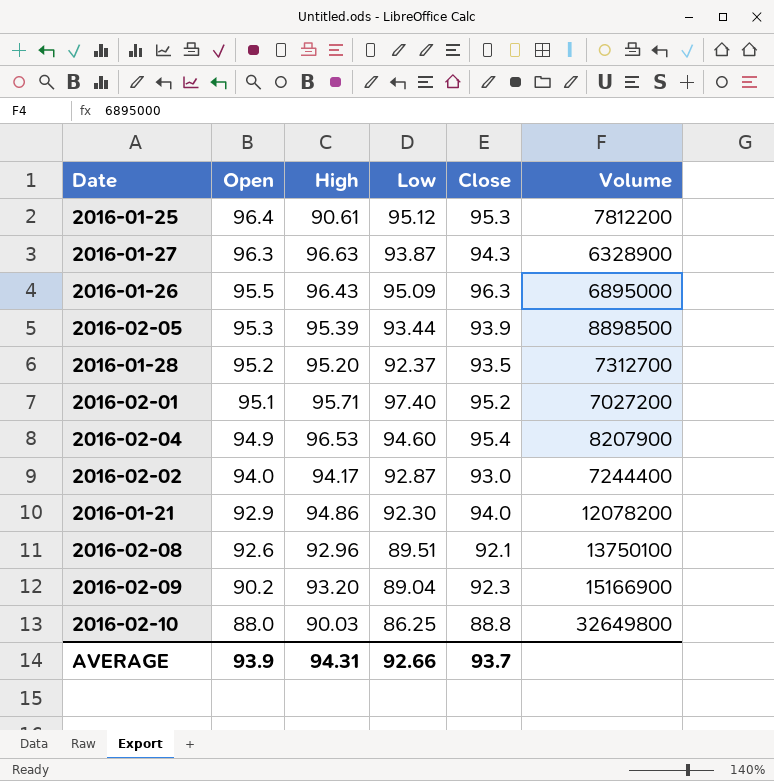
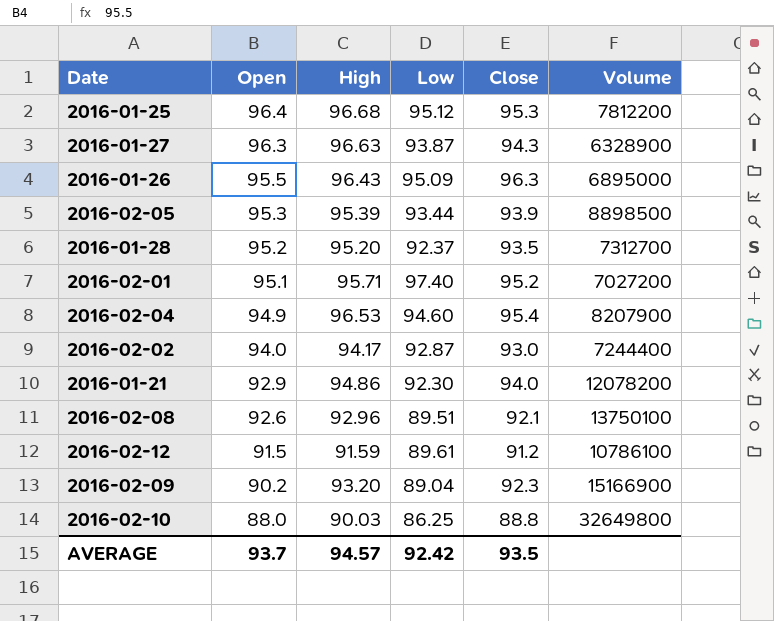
2016-01-25 | High: 90.61 -> 96.68
row 2016-02-12: none -> 91.5 | 91.59 | 89.61 | 91.2 | 10786100
AVERAGE | Open: 93.9 -> 93.7
AVERAGE | High: 94.31 -> 94.57
AVERAGE | Low: 92.66 -> 92.42
AVERAGE | Close: 93.7 -> 93.5

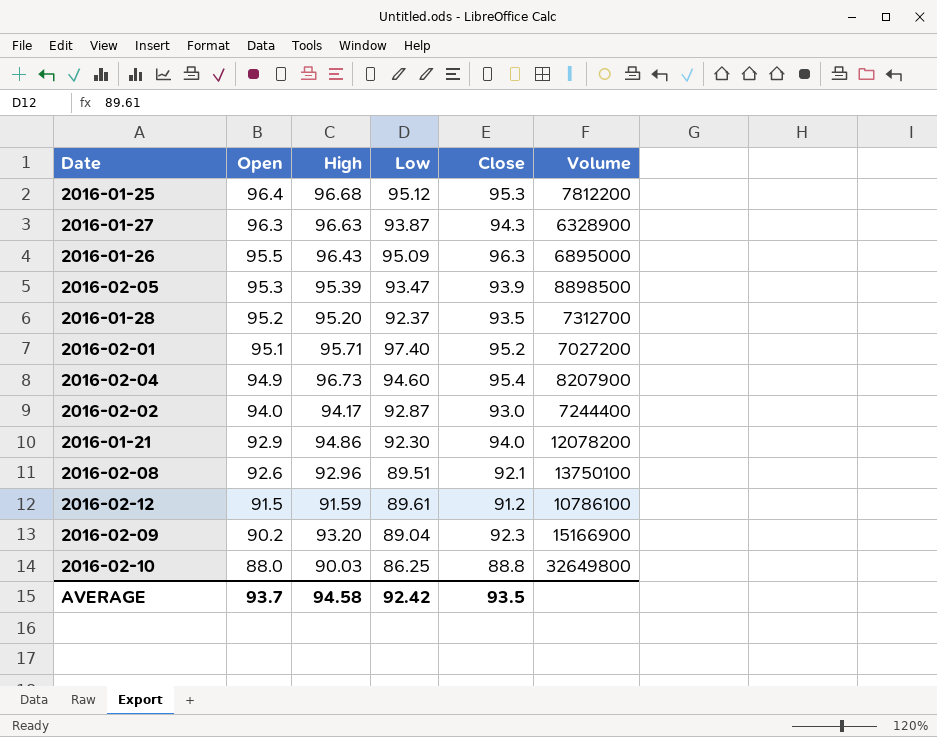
2016-02-05 | Low: 93.44 -> 93.47
2016-02-04 | High: 96.53 -> 96.73
AVERAGE | High: 94.57 -> 94.58

